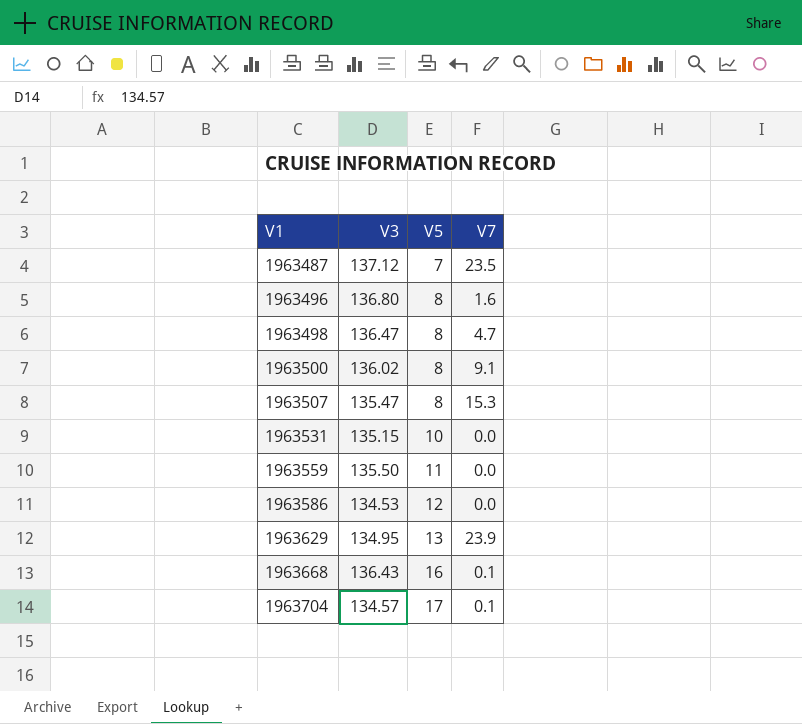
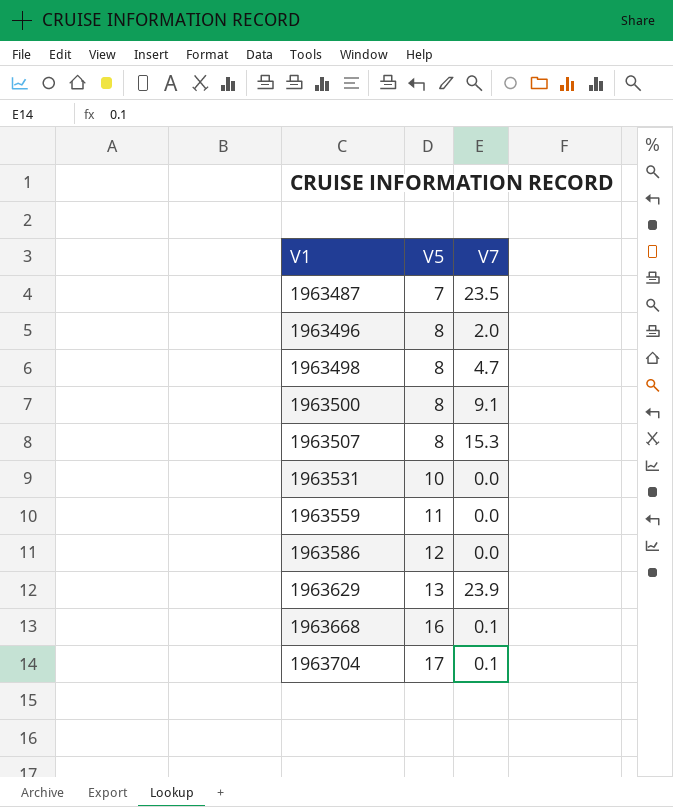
column V3 | position: 2 -> none
1963496 | V7: 1.6 -> 2.0

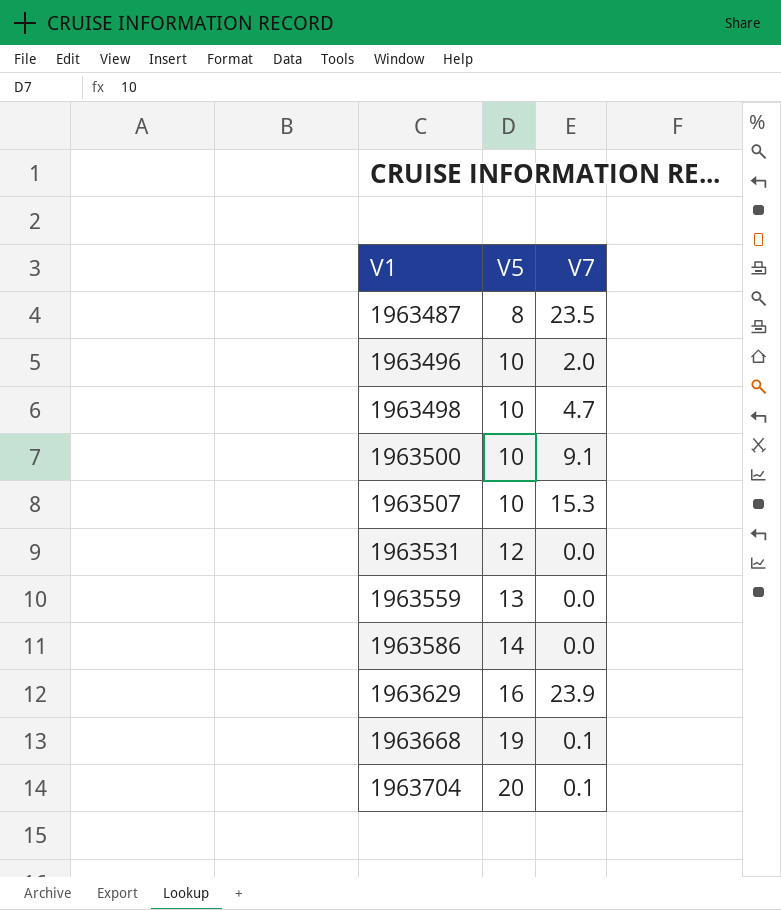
1963487 | V5: 7 -> 8
1963496 | V5: 8 -> 10
1963498 | V5: 8 -> 10
1963500 | V5: 8 -> 10
1963507 | V5: 8 -> 10
1963531 | V5: 10 -> 12
1963559 | V5: 11 -> 13
1963586 | V5: 12 -> 14
1963629 | V5: 13 -> 16
1963668 | V5: 16 -> 19
1963704 | V5: 17 -> 20

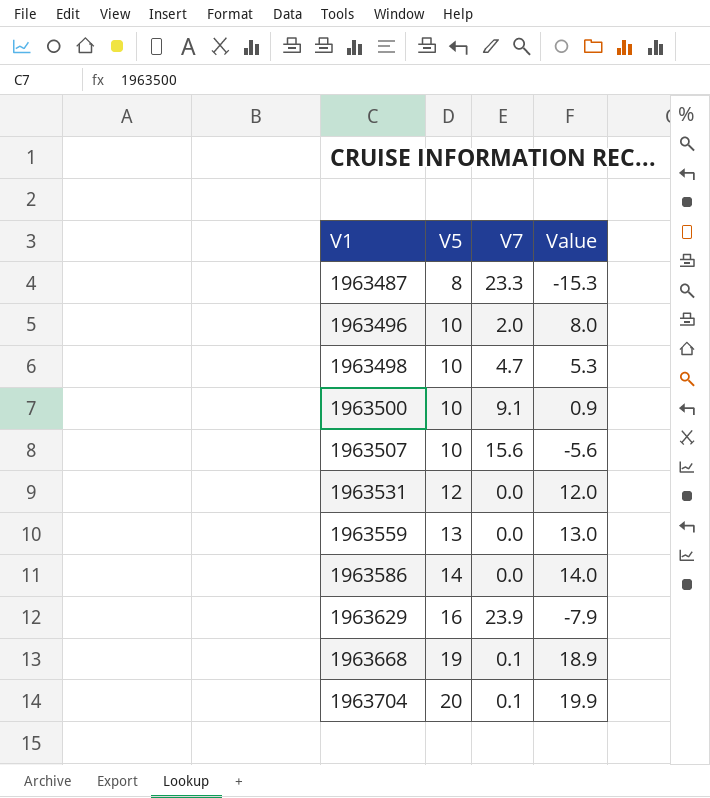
column Value | formula: none -> [V5] - [V7]
1963487 | V7: 23.5 -> 23.3
1963507 | V7: 15.3 -> 15.6

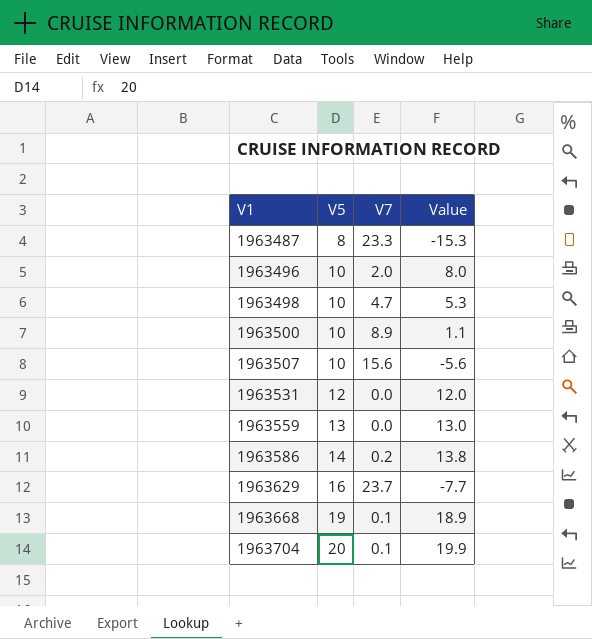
1963500 | V7: 9.1 -> 8.9
1963500 | Value: 0.9 -> 1.1
1963586 | V7: 0.0 -> 0.2
1963586 | Value: 14.0 -> 13.8
1963629 | V7: 23.9 -> 23.7
1963629 | Value: -7.9 -> -7.7

